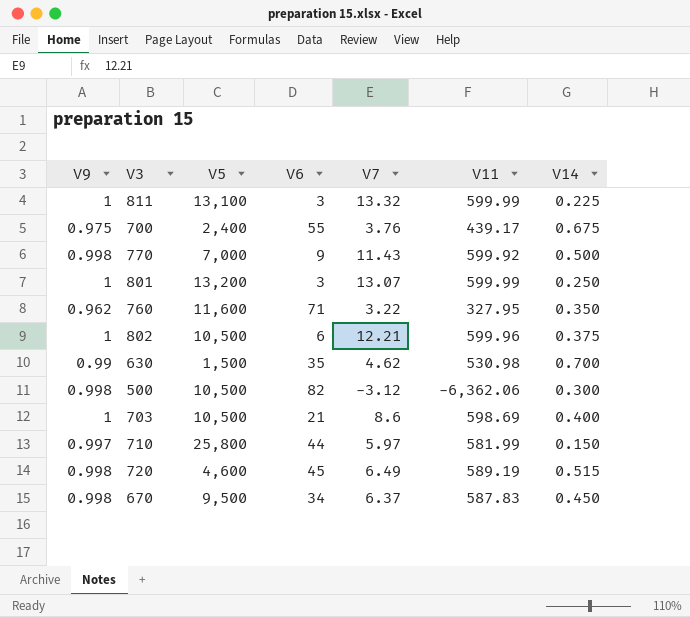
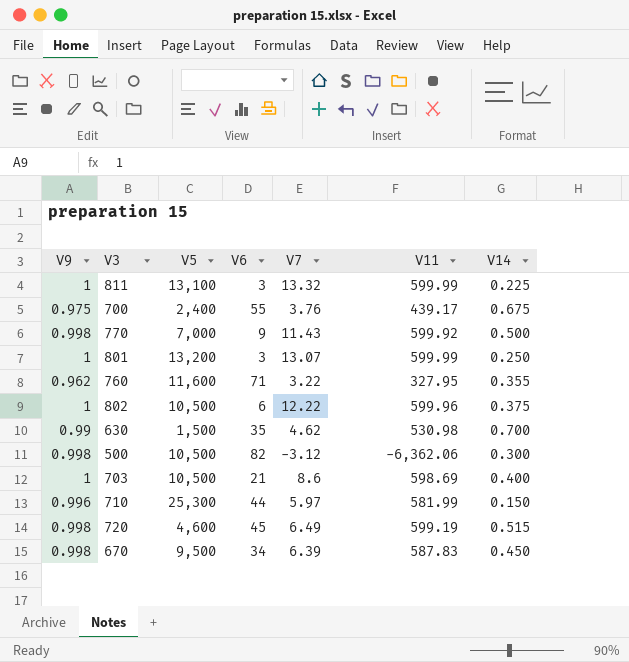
760 | V14: 0.350 -> 0.355
802 | V7: 12.21 -> 12.22
710 | V9: 0.997 -> 0.996
710 | V5: 25,800 -> 25,300
720 | V11: 589.19 -> 599.19
670 | V7: 6.37 -> 6.39

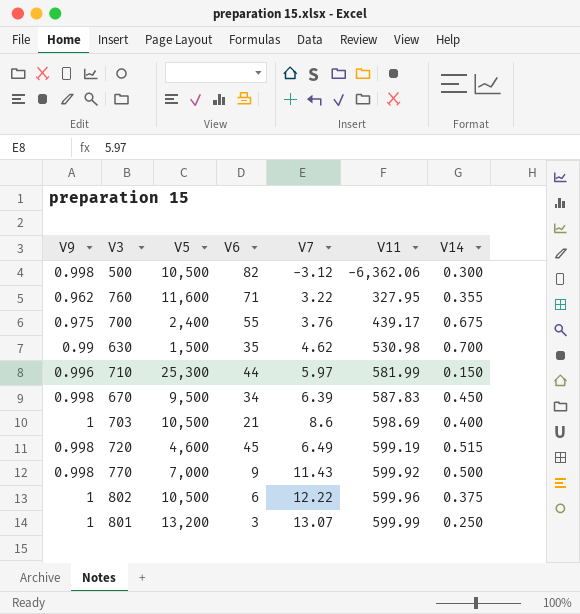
row order: none -> V11 ascending
row 811: 1 | 13,100 | 3 | 13.32 | 599.99 | 0.225 -> none

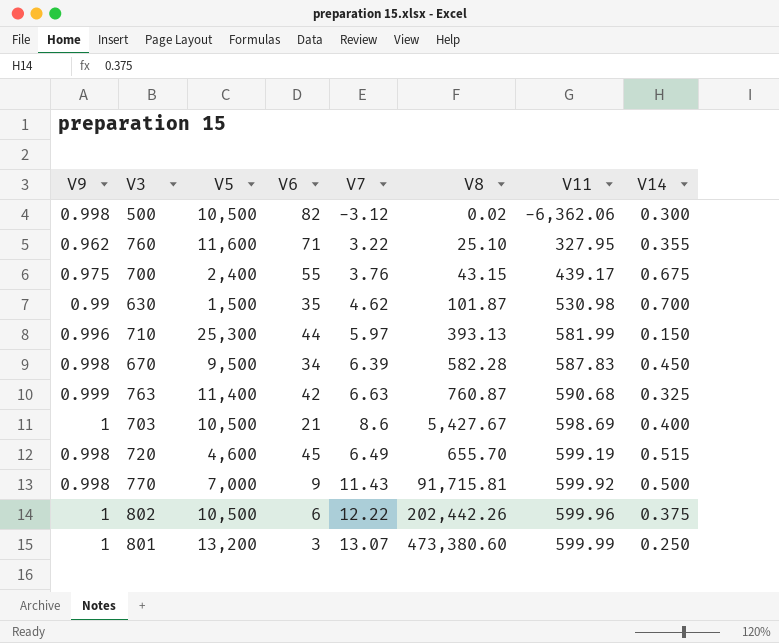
column V8 | position: none -> 6
row 763: none -> 0.999 | 11,400 | 42 | 6.63 | 760.87 | 590.68 | 0.325

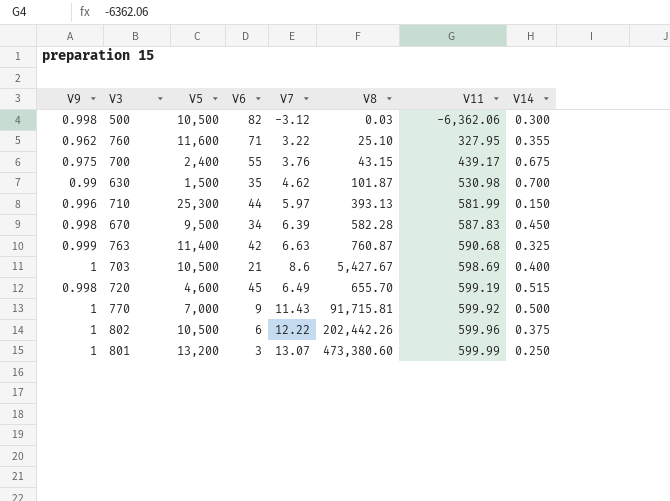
500 | V8: 0.02 -> 0.03
770 | V9: 0.998 -> 1

